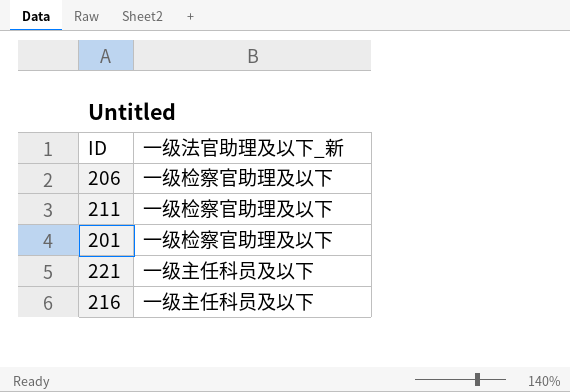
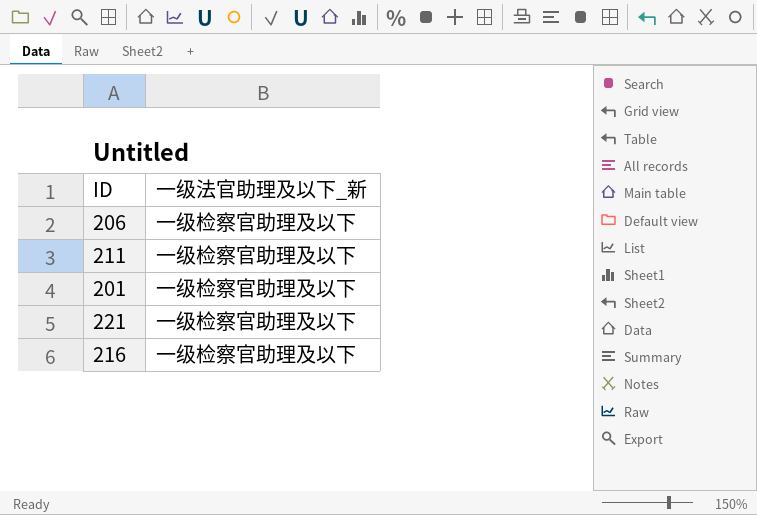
221 | 一级法官助理及以下_新: 一级主任科员及以下 -> 一级检察官助理及以下
216 | 一级法官助理及以下_新: 一级主任科员及以下 -> 一级检察官助理及以下

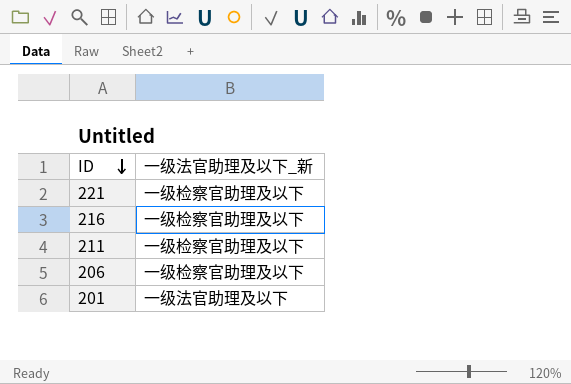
row order: none -> ID descending
201 | 一级法官助理及以下_新: 一级检察官助理及以下 -> 一级法官助理及以下

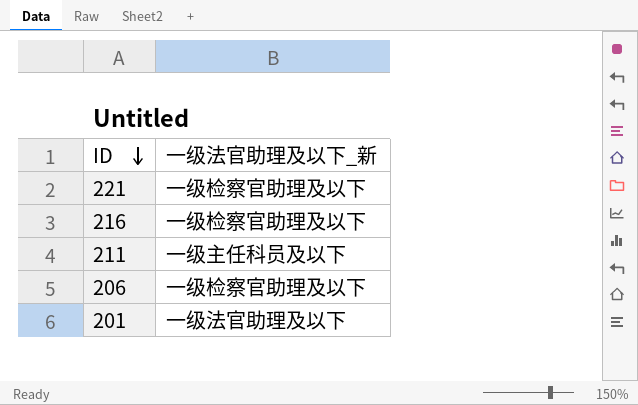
211 | 一级法官助理及以下_新: 一级检察官助理及以下 -> 一级主任科员及以下

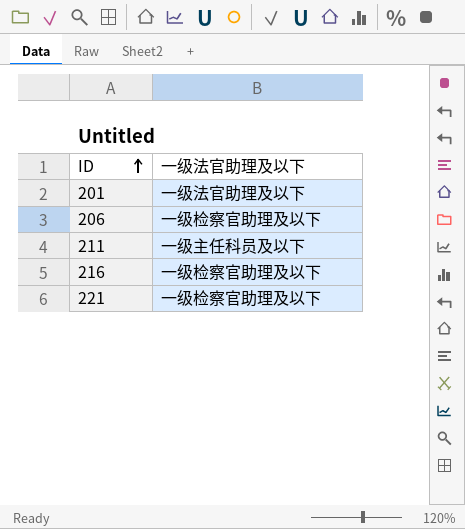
row order: ID descending -> ID ascending
column name: 一级法官助理及以下_新 -> 一级法官助理及以下

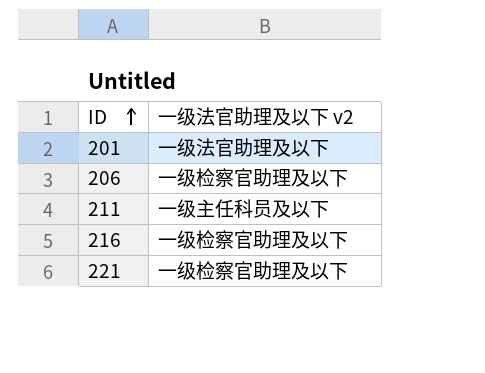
column name: 一级法官助理及以下 -> 一级法官助理及以下 v2

